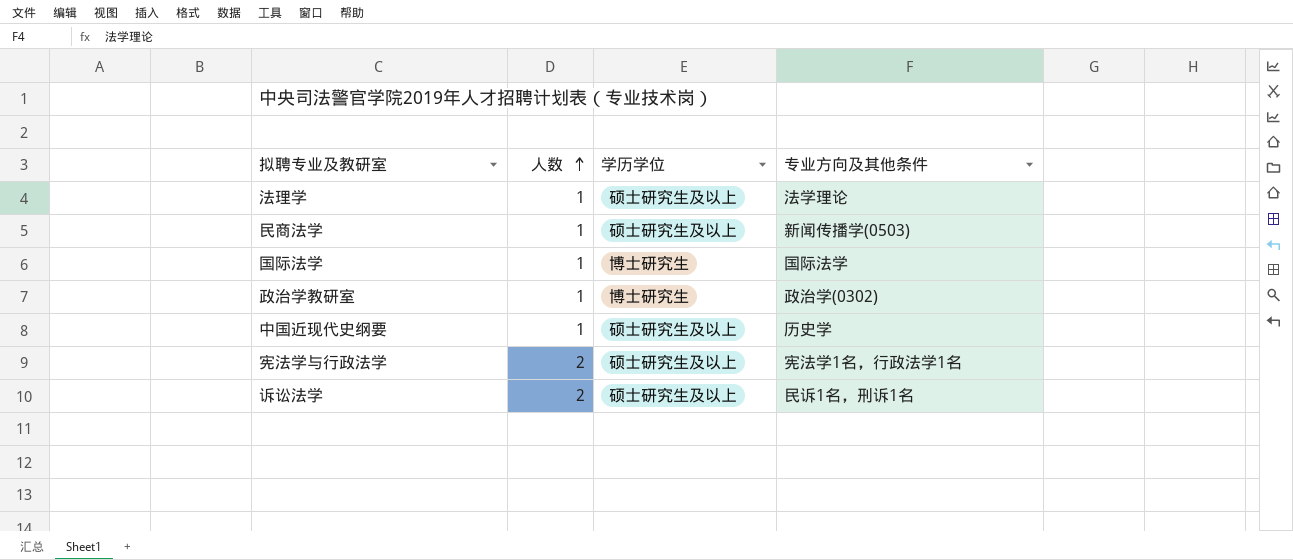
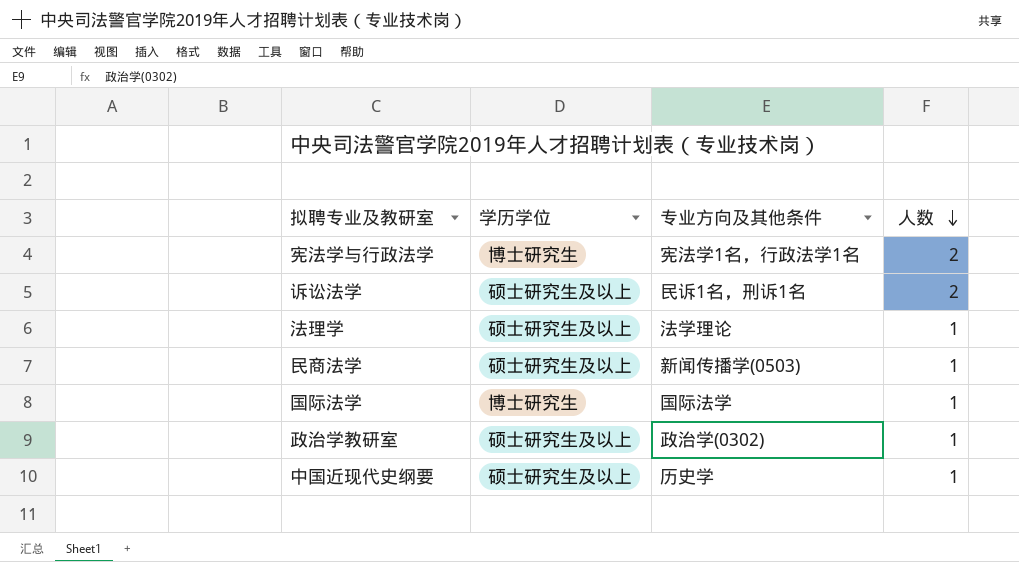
row order: 人数 ascending -> 人数 descending
column 人数 | position: 2 -> 4
宪法学与行政法学 | 学历学位: 硕士研究生及以上 -> 博士研究生
政治学教研室 | 学历学位: 博士研究生 -> 硕士研究生及以上

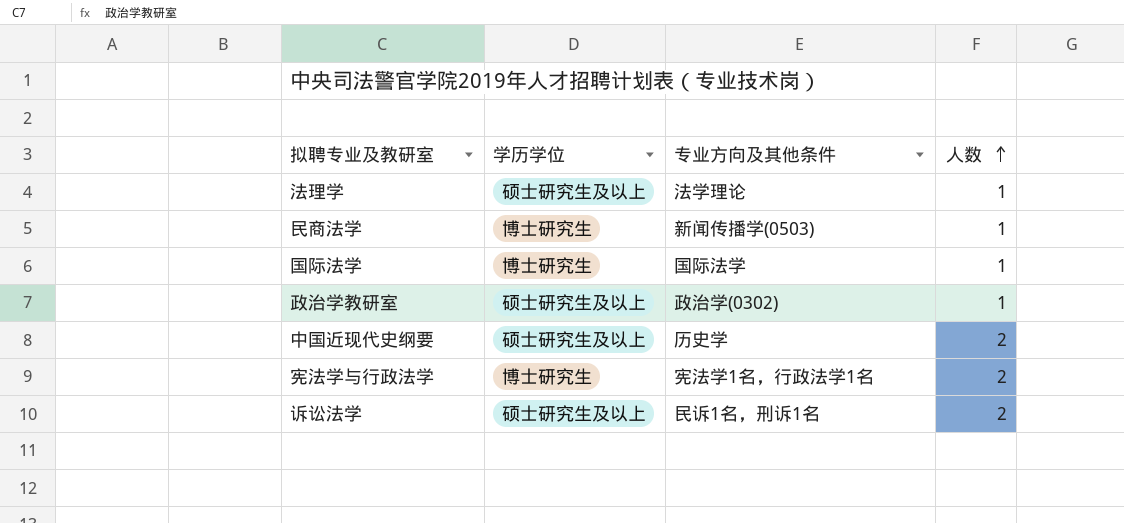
row order: 人数 descending -> 人数 ascending
民商法学 | 学历学位: 硕士研究生及以上 -> 博士研究生
中国近现代史纲要 | 人数: 1 -> 2

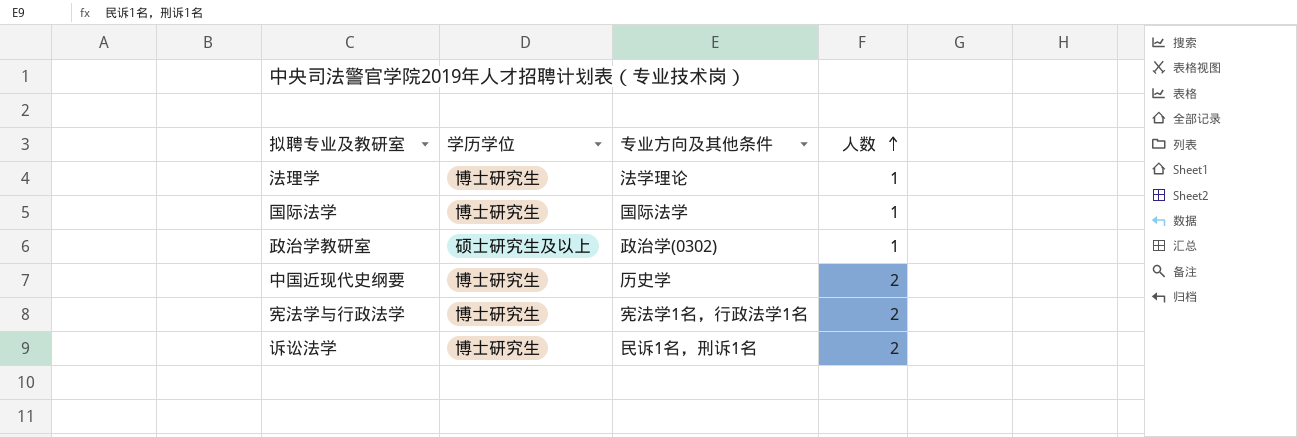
row 民商法学: 博士研究生 | 新闻传播学(0503) | 1 -> none
法理学 | 学历学位: 硕士研究生及以上 -> 博士研究生
中国近现代史纲要 | 学历学位: 硕士研究生及以上 -> 博士研究生
诉讼法学 | 学历学位: 硕士研究生及以上 -> 博士研究生

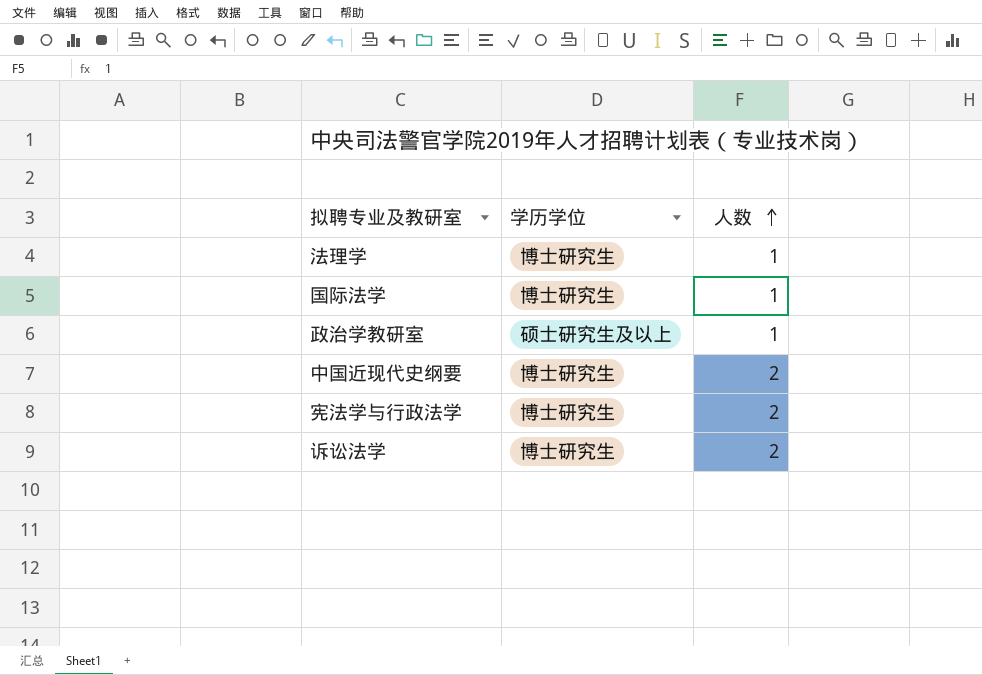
column 专业方向及其他条件 | position: 3 -> none

